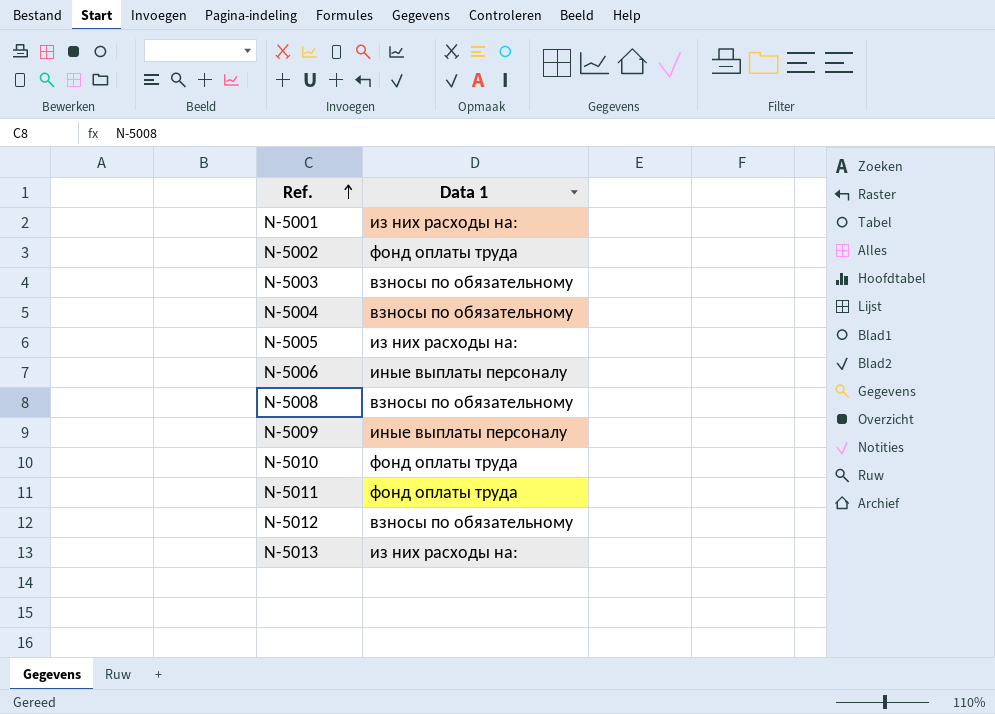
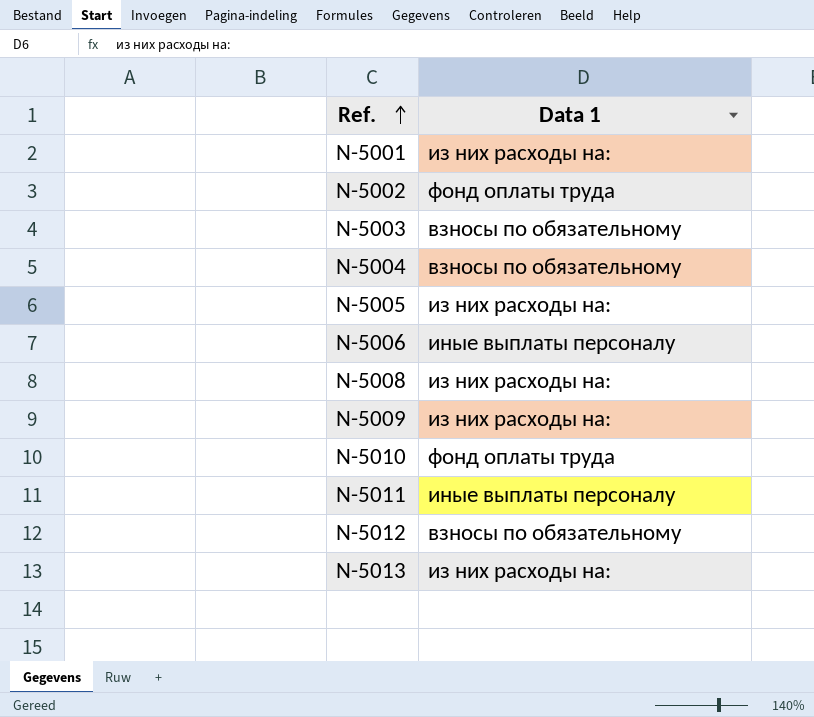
N-5008 | Data 1: взносы по обязательному -> из них расходы на:
N-5009 | Data 1: иные выплаты персоналу -> из них расходы на:
N-5011 | Data 1: фонд оплаты труда -> иные выплаты персоналу

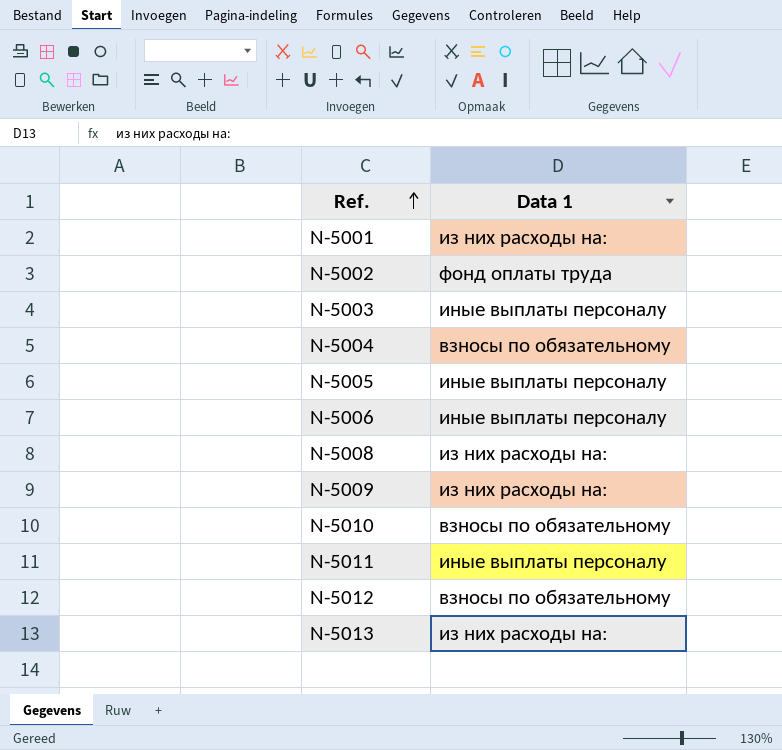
N-5003 | Data 1: взносы по обязательному -> иные выплаты персоналу
N-5005 | Data 1: из них расходы на: -> иные выплаты персоналу
N-5010 | Data 1: фонд оплаты труда -> взносы по обязательному

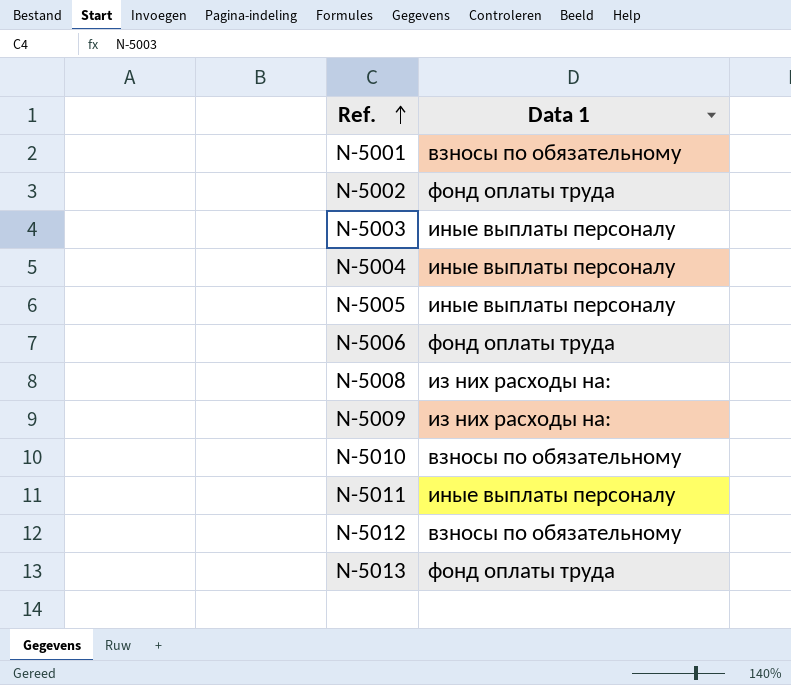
N-5001 | Data 1: из них расходы на: -> взносы по обязательному
N-5004 | Data 1: взносы по обязательному -> иные выплаты персоналу
N-5006 | Data 1: иные выплаты персоналу -> фонд оплаты труда
N-5013 | Data 1: из них расходы на: -> фонд оплаты труда

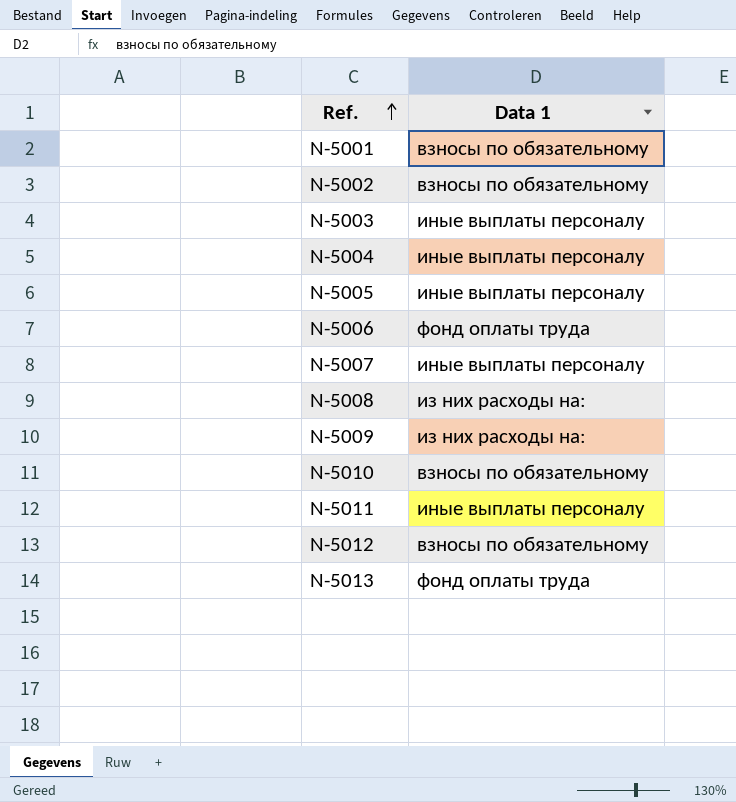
N-5002 | Data 1: фонд оплаты труда -> взносы по обязательному
row N-5007: none -> иные выплаты персоналу

